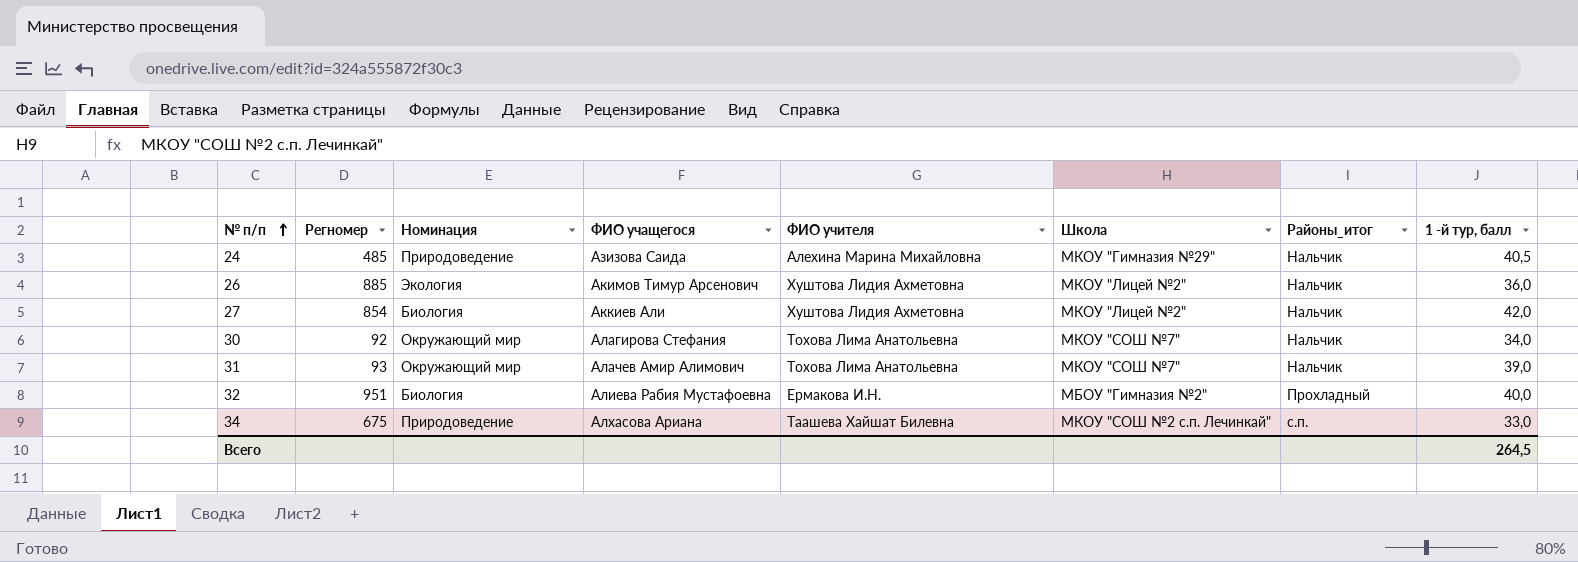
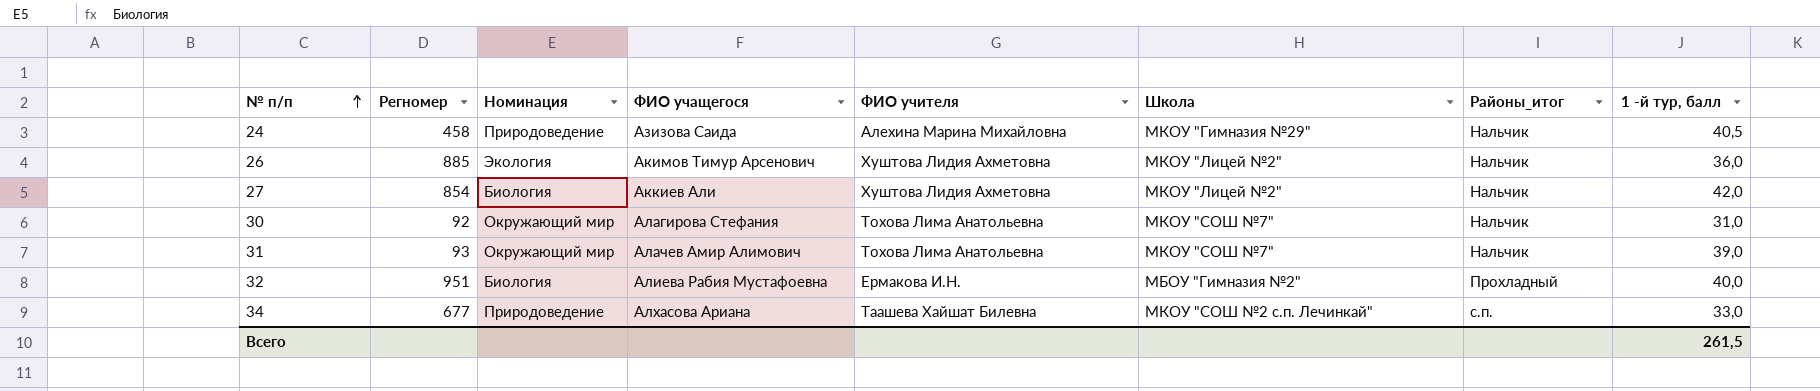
24 | Регномер: 485 -> 458
30 | 1 -й тур, балл: 34,0 -> 31,0
34 | Регномер: 675 -> 677
Всего | 1 -й тур, балл: 264,5 -> 261,5

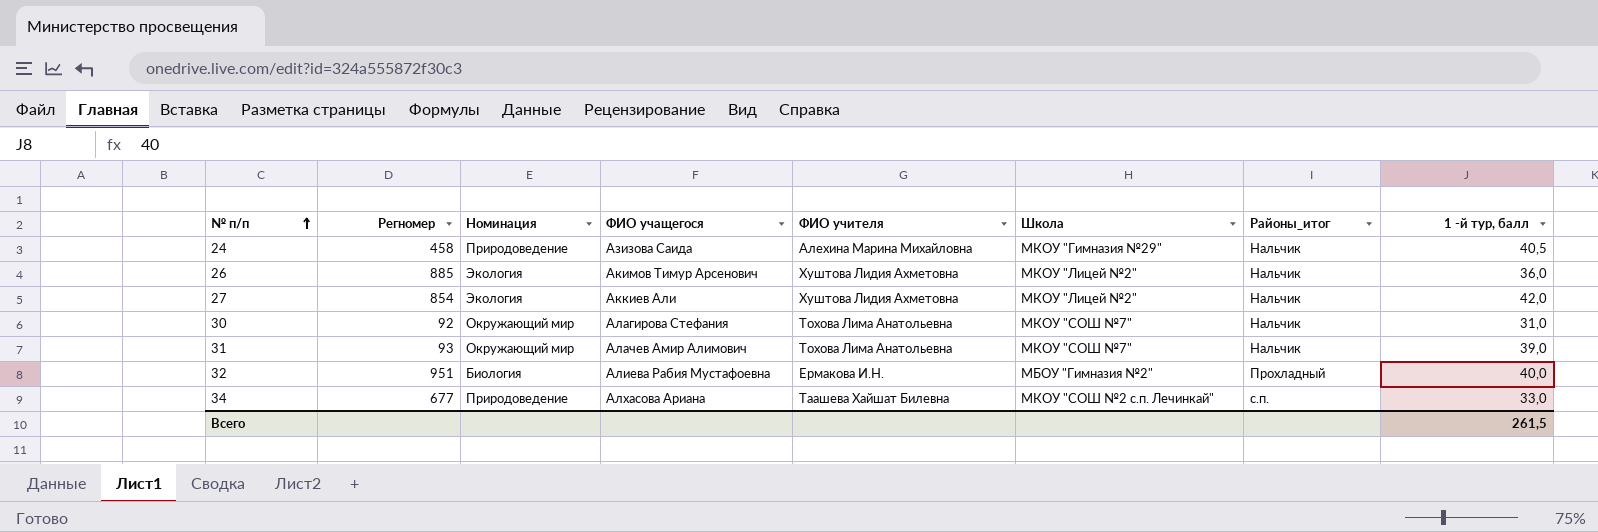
27 | Номинация: Биология -> Экология

